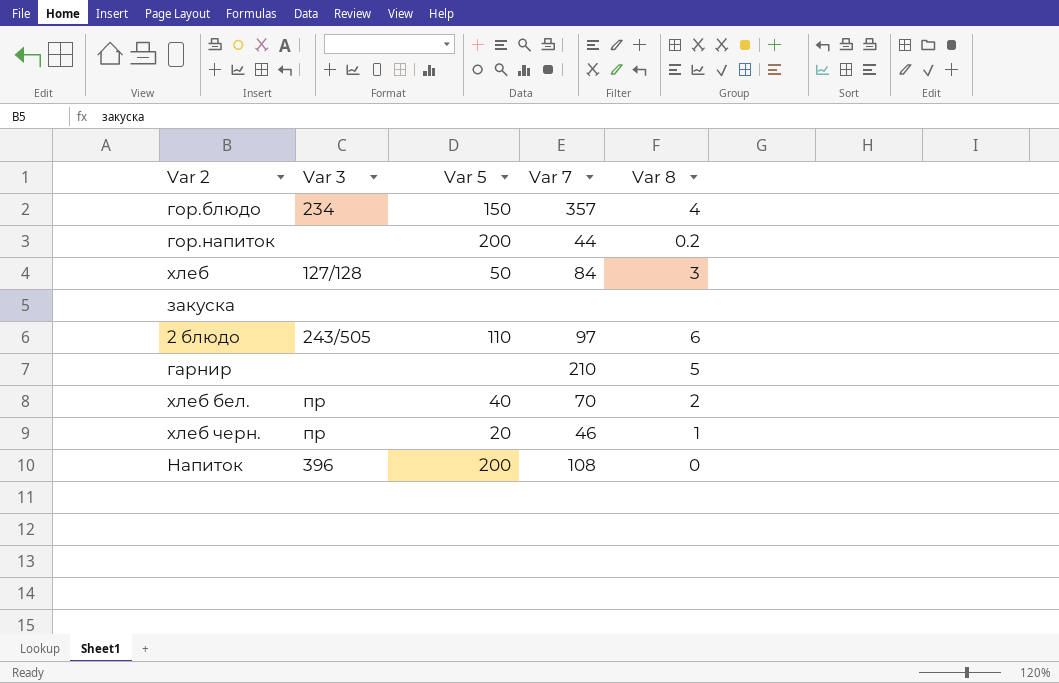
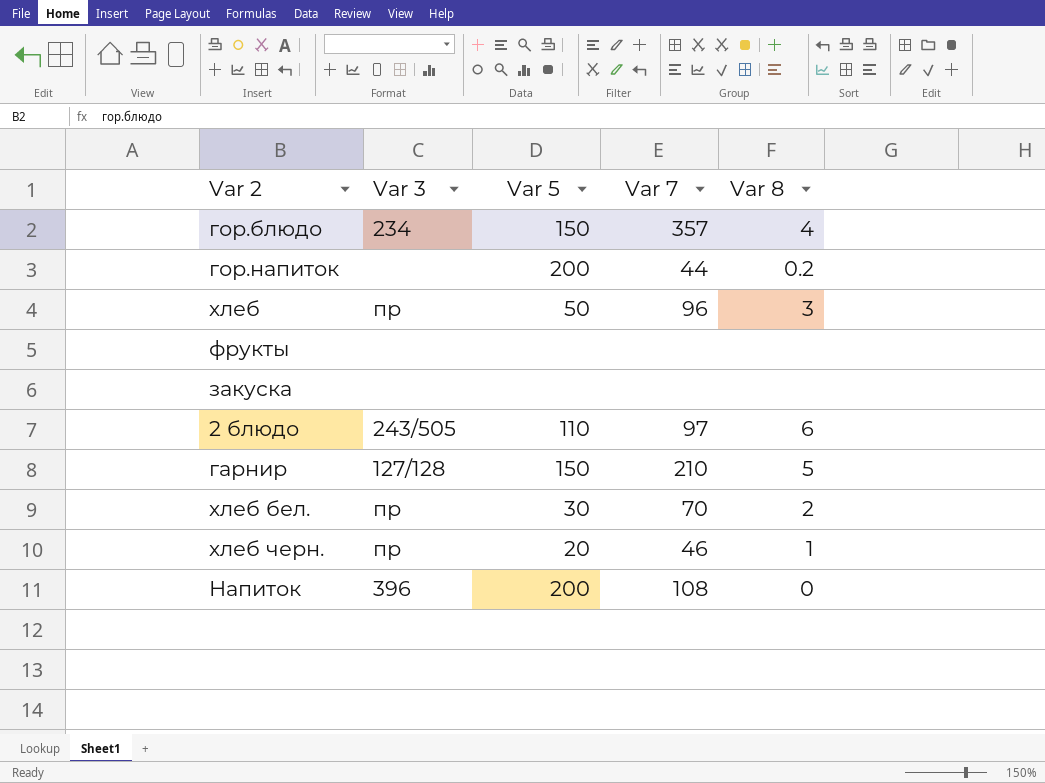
хлеб | Var 3: 127/128 -> пр
хлеб | Var 7: 84 -> 96
row фрукты: none -> none | none | none | none
гарнир | Var 3: none -> 127/128
гарнир | Var 5: none -> 150
хлеб бел. | Var 5: 40 -> 30

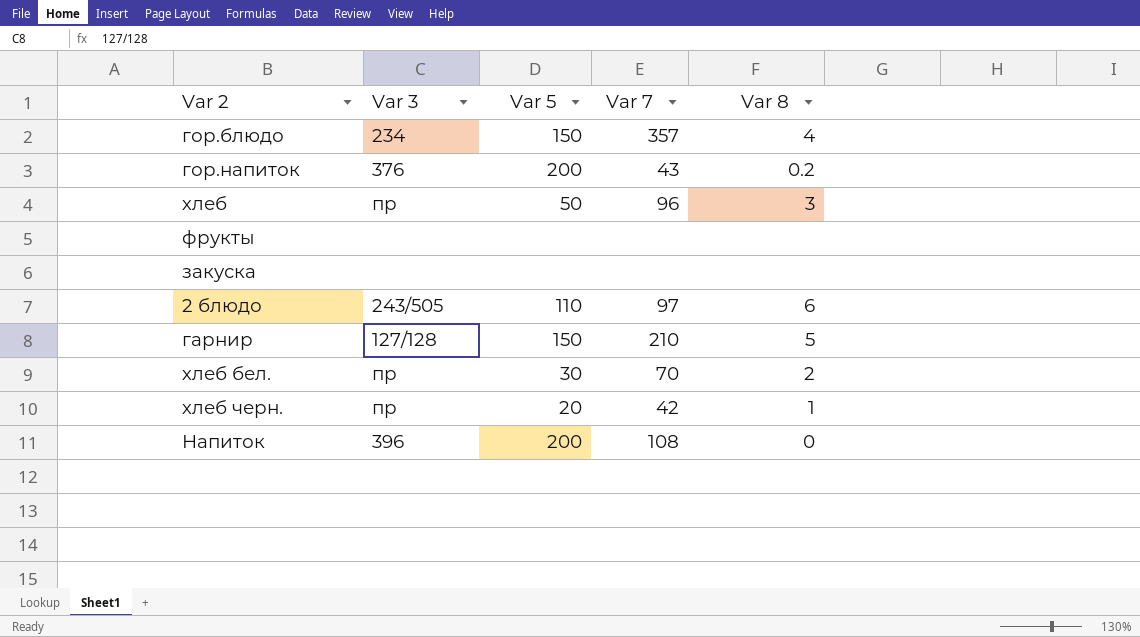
гор.напиток | Var 3: none -> 376
гор.напиток | Var 7: 44 -> 43
хлеб черн. | Var 7: 46 -> 42

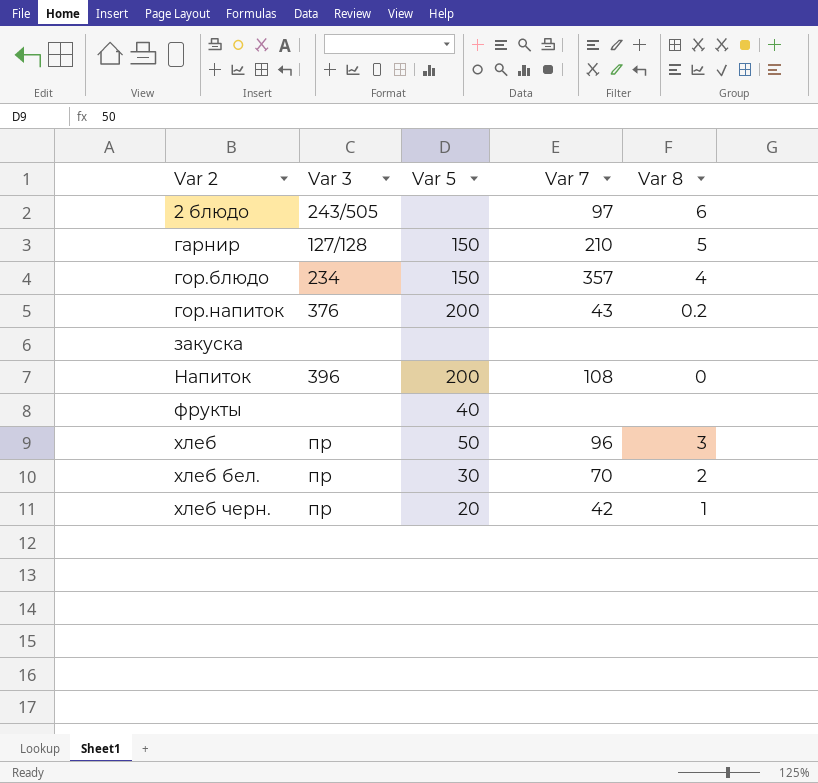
row order: none -> Var 2 ascending
2 блюдо | Var 5: 110 -> none
фрукты | Var 5: none -> 40

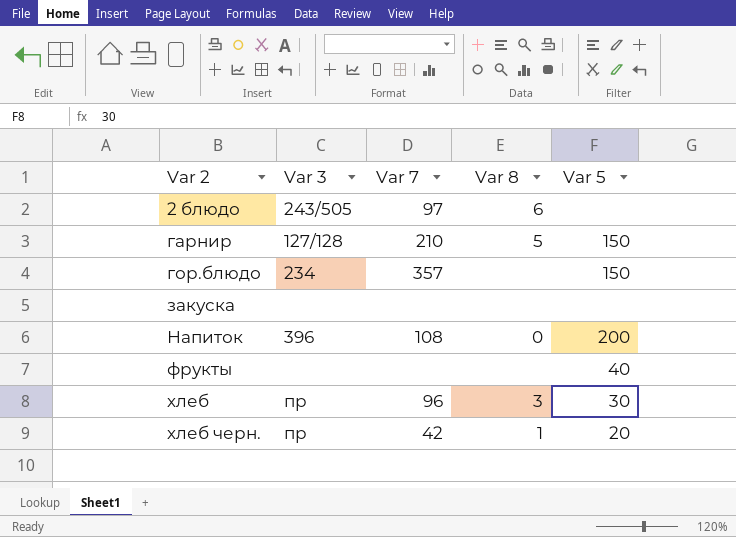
column Var 5 | position: 3 -> 5
row гор.напиток: 376 | 200 | 43 | 0.2 -> none
row хлеб бел.: пр | 30 | 70 | 2 -> none
гор.блюдо | Var 8: 4 -> none
хлеб | Var 5: 50 -> 30

